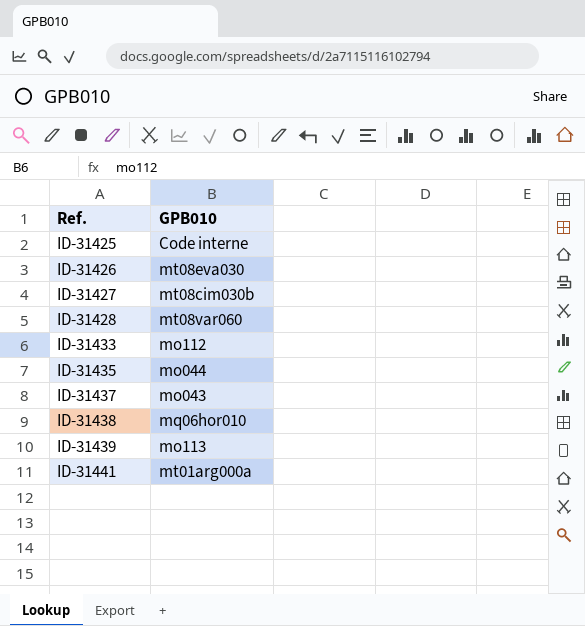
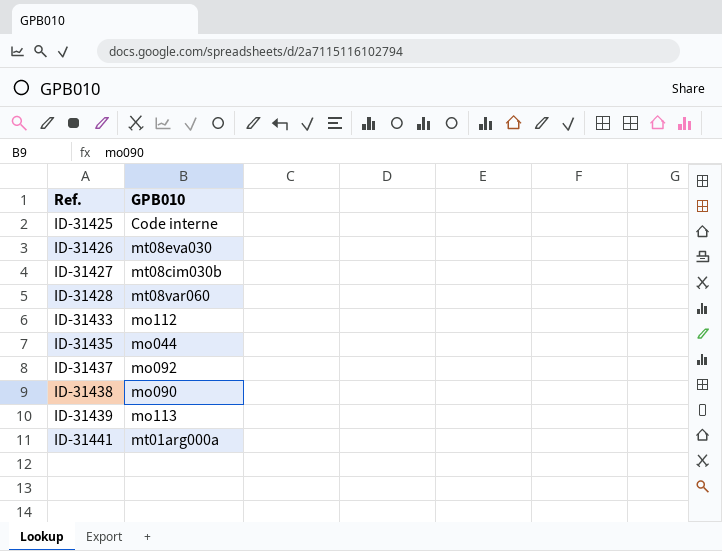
ID-31437 | GPB010: mo043 -> mo092
ID-31438 | GPB010: mq06hor010 -> mo090

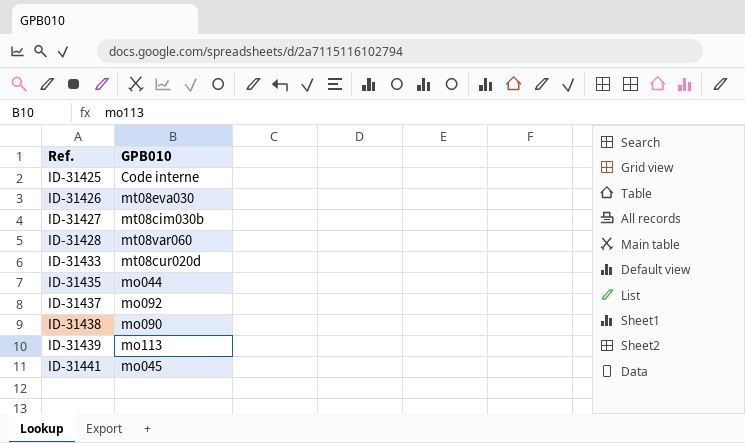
ID-31433 | GPB010: mo112 -> mt08cur020d
ID-31441 | GPB010: mt01arg000a -> mo045

